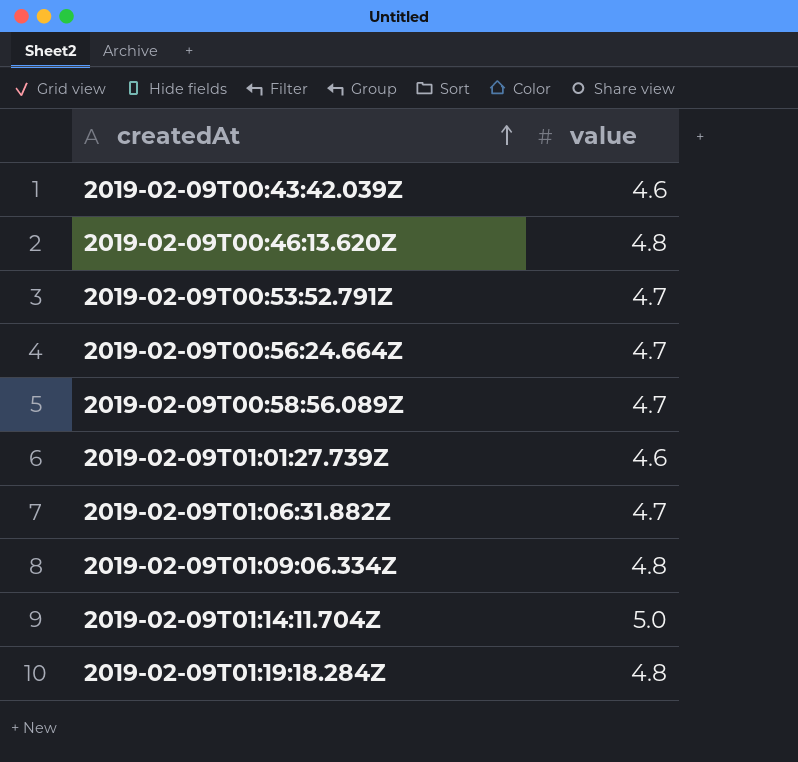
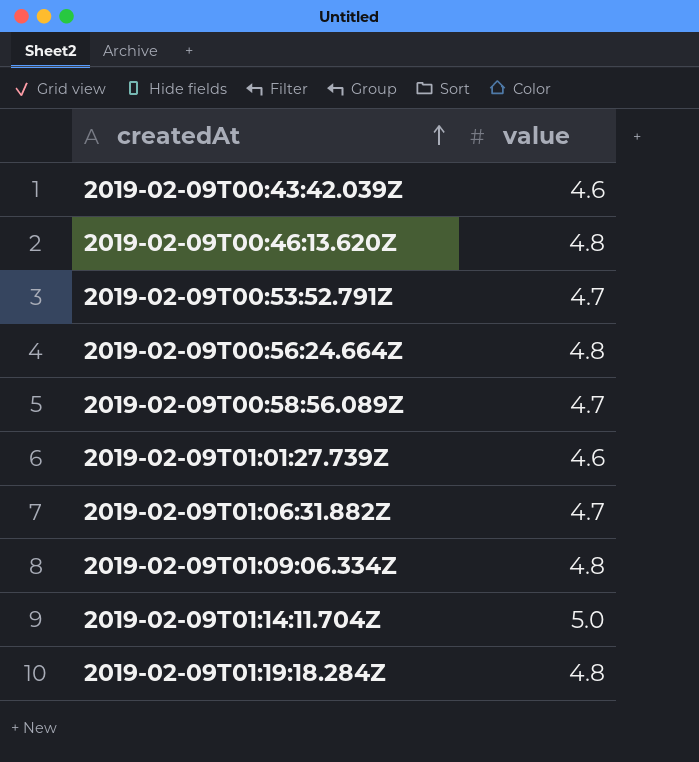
2019-02-09T00:56:24.664Z | value: 4.7 -> 4.8

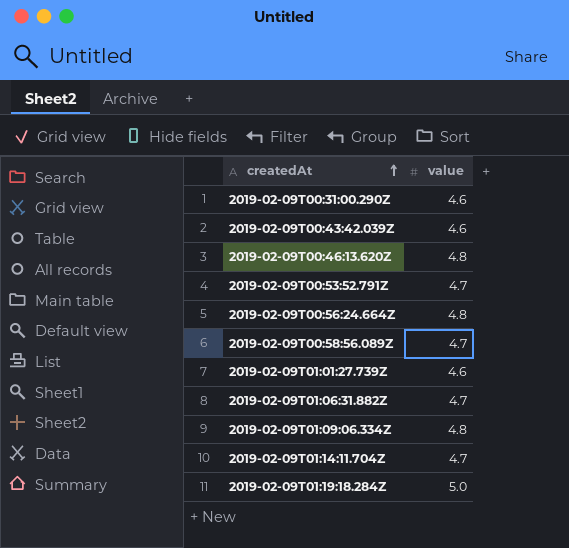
row 2019-02-09T00:31:00.290Z: none -> 4.6
2019-02-09T01:14:11.704Z | value: 5.0 -> 4.7
2019-02-09T01:19:18.284Z | value: 4.8 -> 5.0

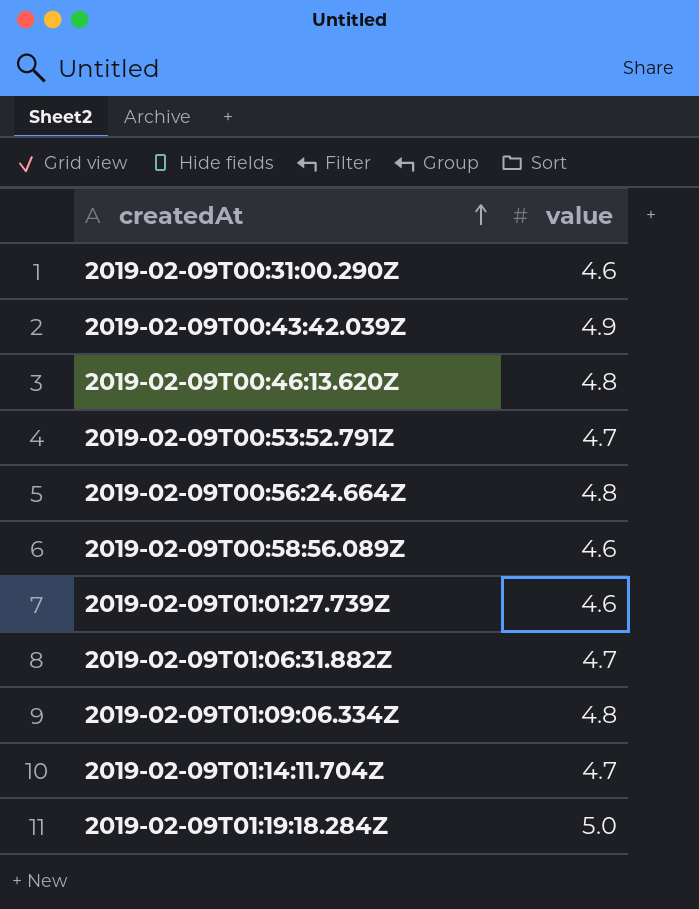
2019-02-09T00:43:42.039Z | value: 4.6 -> 4.9
2019-02-09T00:58:56.089Z | value: 4.7 -> 4.6

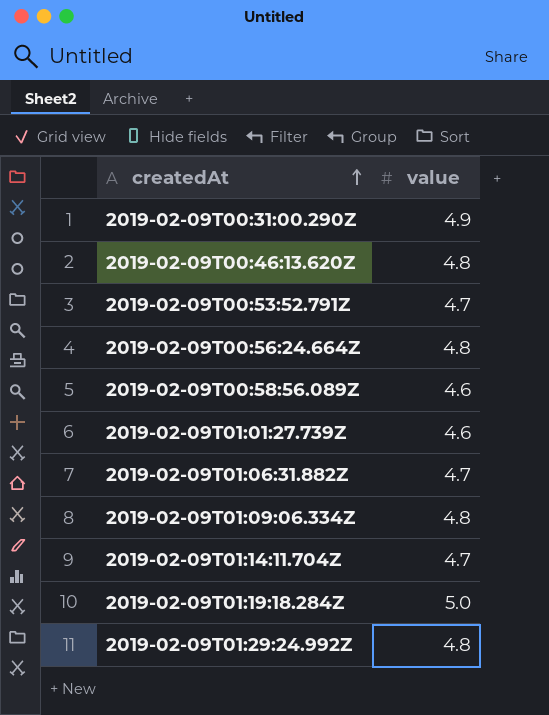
row 2019-02-09T00:43:42.039Z: 4.9 -> none
2019-02-09T00:31:00.290Z | value: 4.6 -> 4.9
row 2019-02-09T01:29:24.992Z: none -> 4.8

